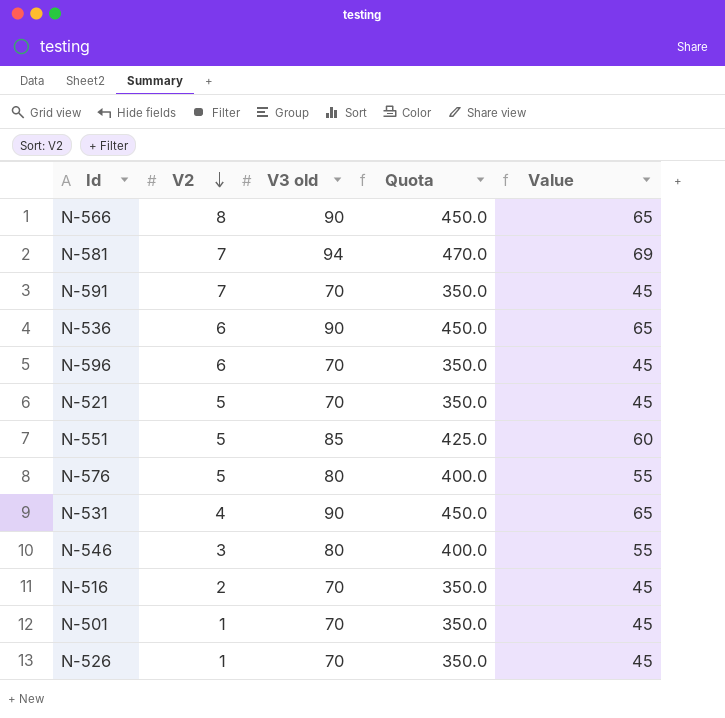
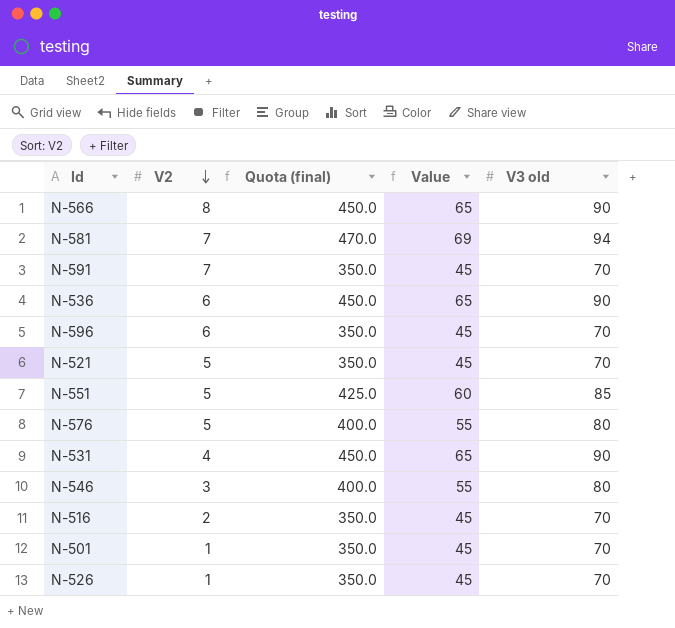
column name: Quota -> Quota (final)
column V3 old | position: 3 -> 5

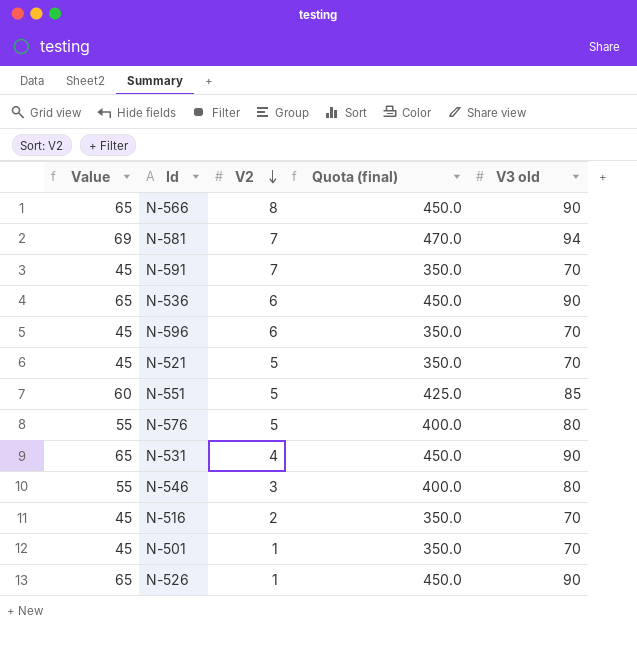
column Value | position: 4 -> 1
N-526 | Value: 45 -> 65
N-526 | Quota (final): 350.0 -> 450.0
N-526 | V3 old: 70 -> 90

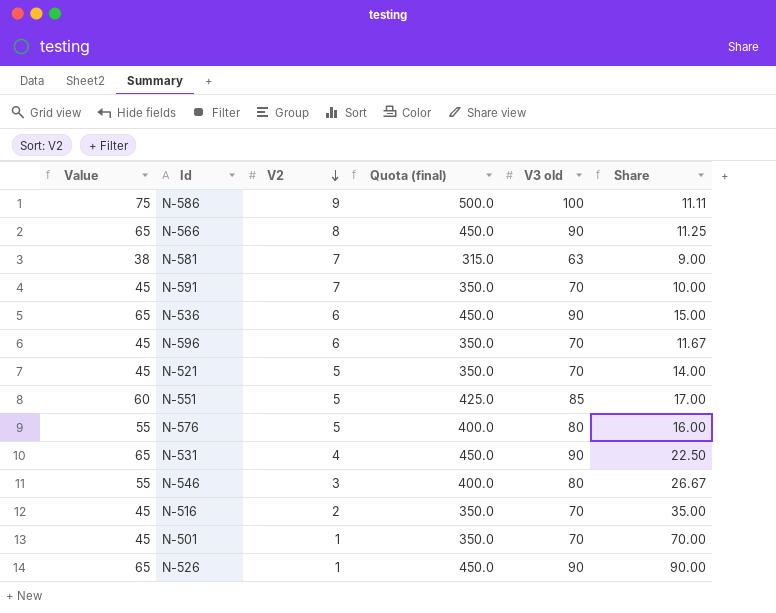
column Share | formula: none -> [V3 old] / [V2]
row N-586: none -> 75 | 9 | 500.0 | 100 | 11.11
N-581 | Value: 69 -> 38
N-581 | Quota (final): 470.0 -> 315.0
N-581 | V3 old: 94 -> 63

